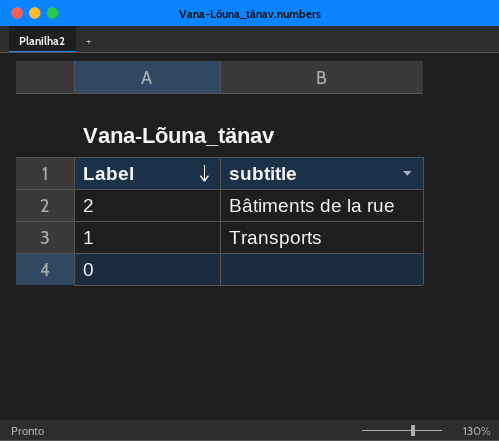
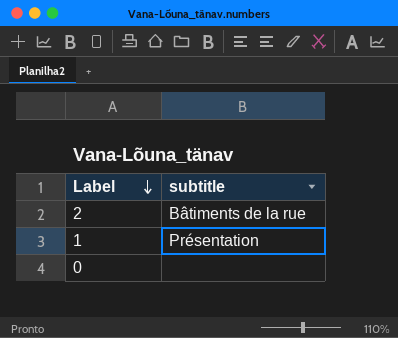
1 | subtitle: Transports -> Présentation

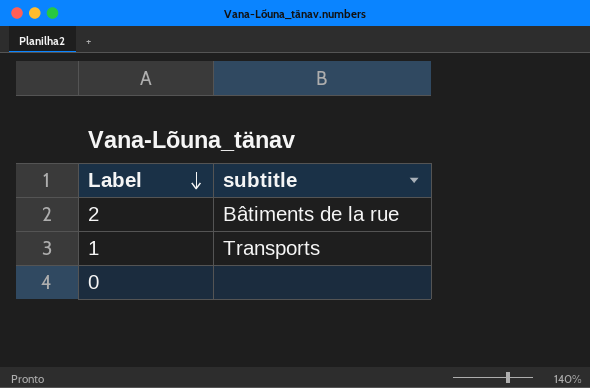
1 | subtitle: Présentation -> Transports

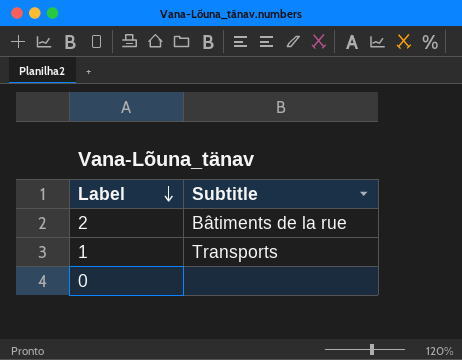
column name: subtitle -> Subtitle

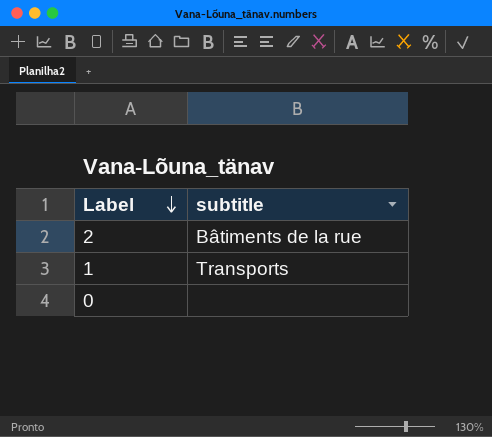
column name: Subtitle -> subtitle

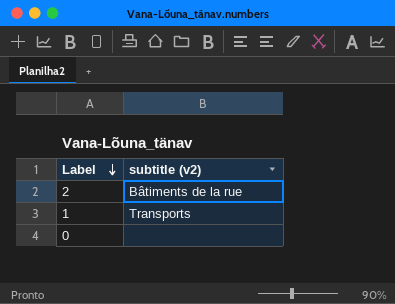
column name: subtitle -> subtitle (v2)

